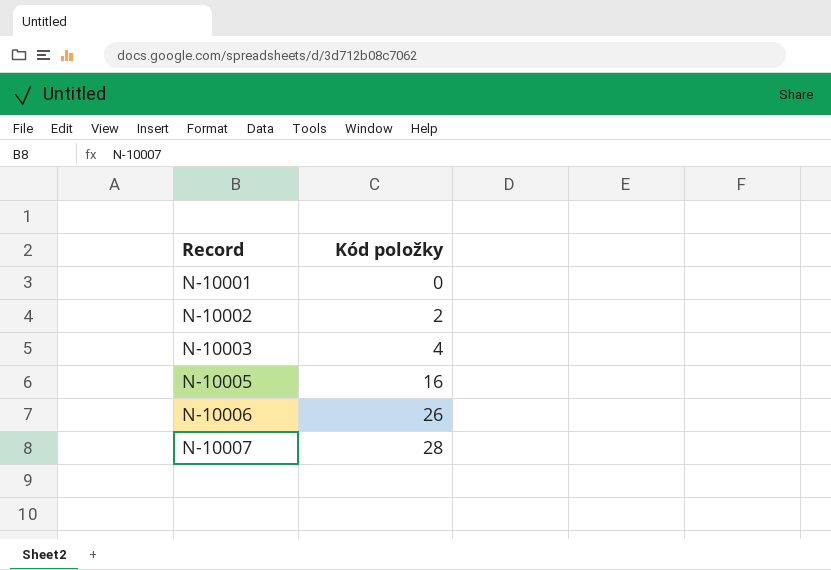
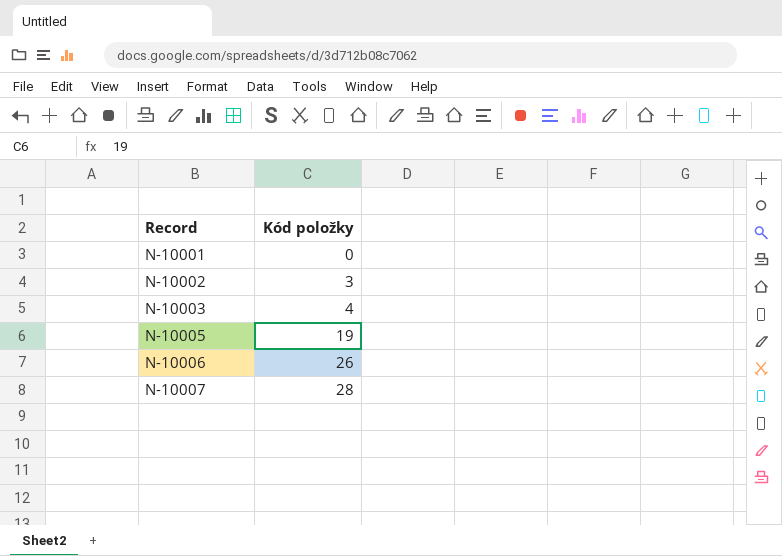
N-10002 | Kód položky: 2 -> 3
N-10005 | Kód položky: 16 -> 19

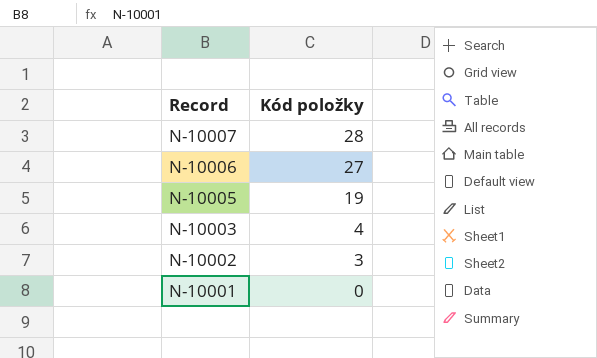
row order: Record ascending -> Record descending
N-10006 | Kód položky: 26 -> 27

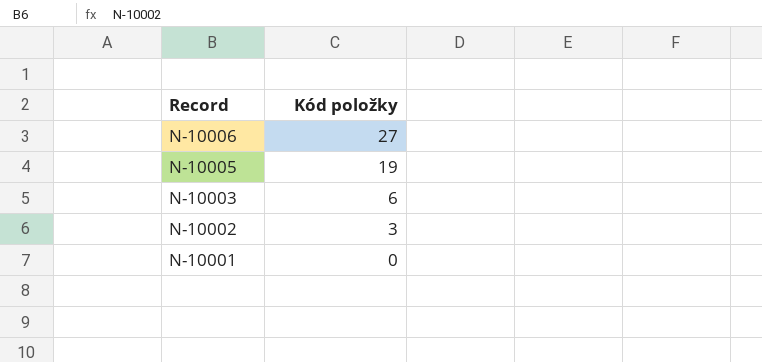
row N-10007: 28 -> none
N-10003 | Kód položky: 4 -> 6

